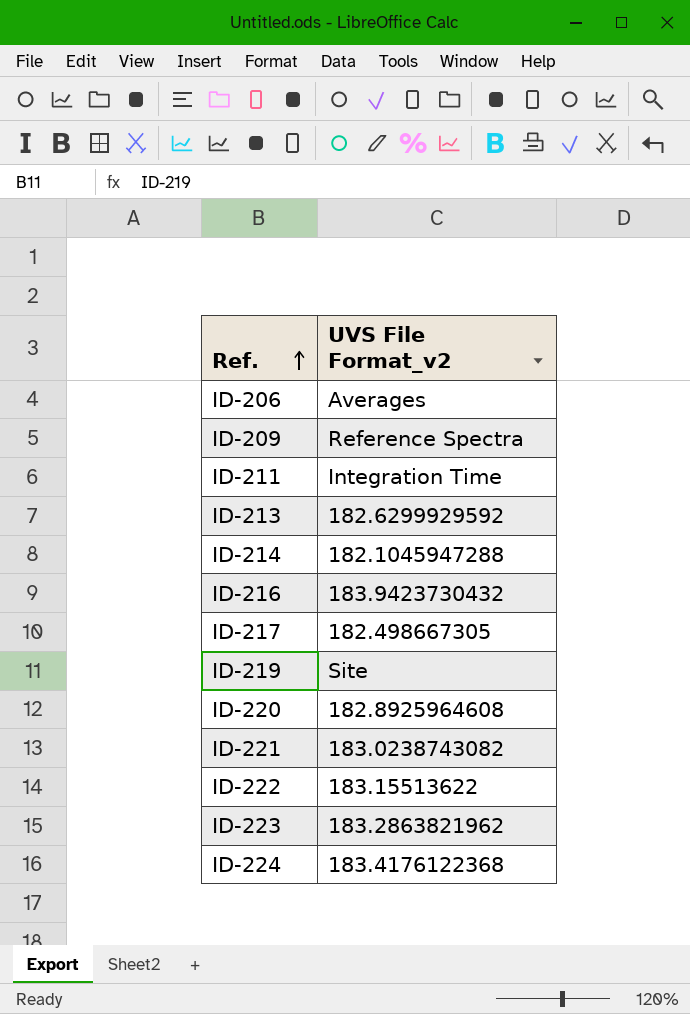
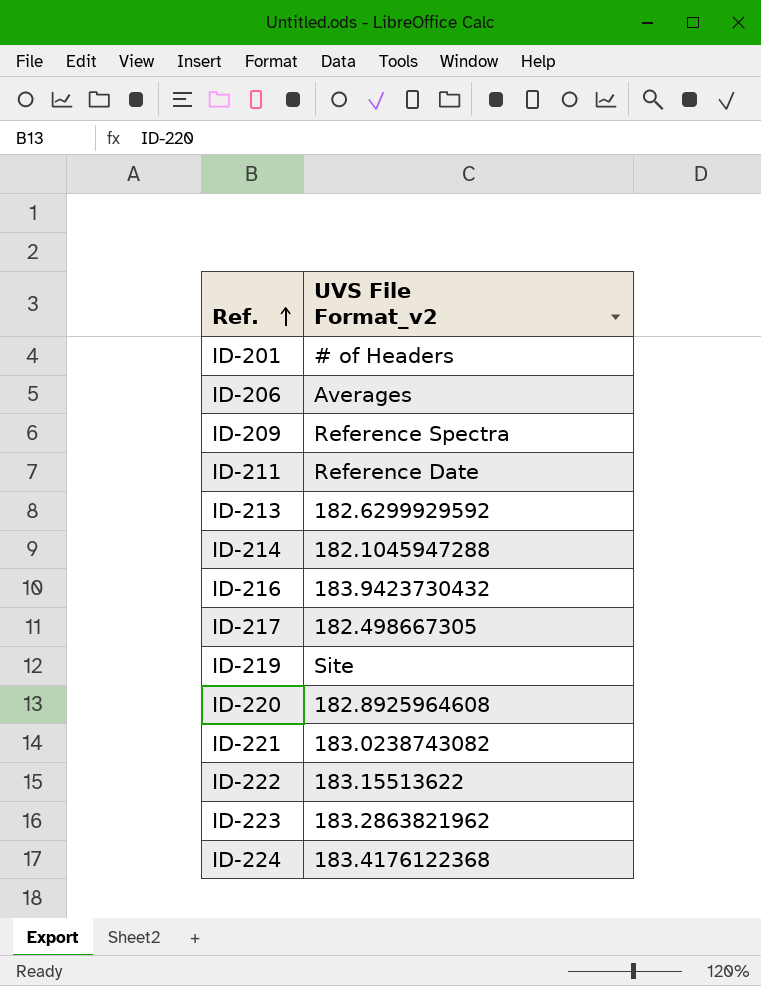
row ID-201: none -> # of Headers
ID-211 | UVS File Format_v2: Integration Time -> Reference Date

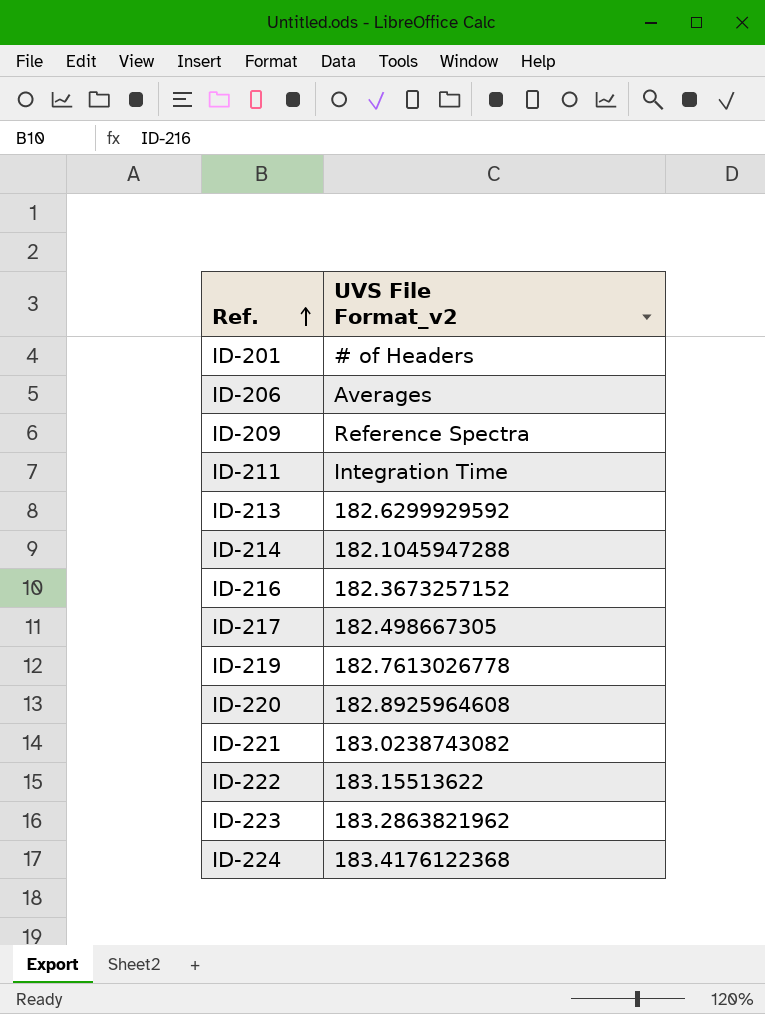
ID-211 | UVS File Format_v2: Reference Date -> Integration Time
ID-216 | UVS File Format_v2: 183.9423730432 -> 182.3673257152
ID-219 | UVS File Format_v2: Site -> 182.7613026778

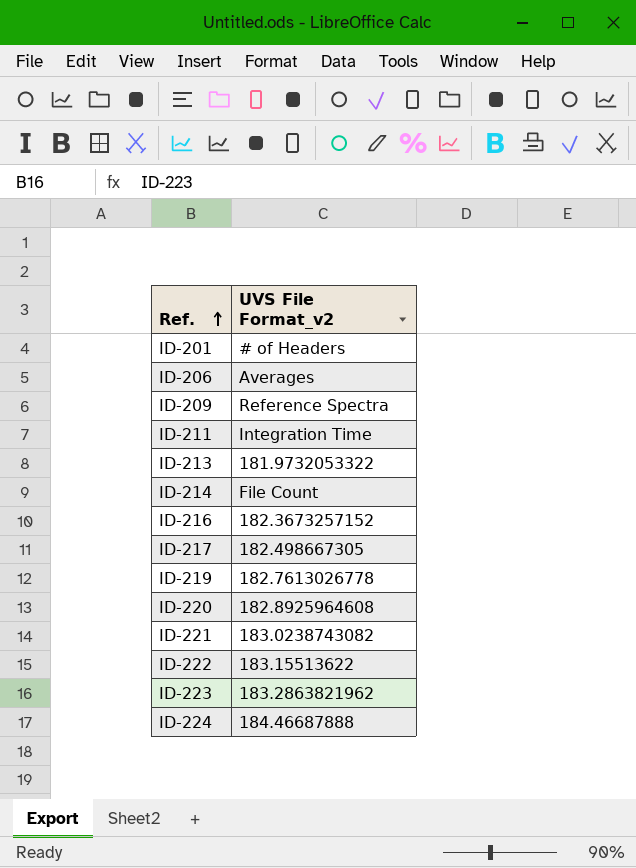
ID-213 | UVS File Format_v2: 182.6299929592 -> 181.9732053322
ID-214 | UVS File Format_v2: 182.1045947288 -> File Count
ID-224 | UVS File Format_v2: 183.4176122368 -> 184.46687888

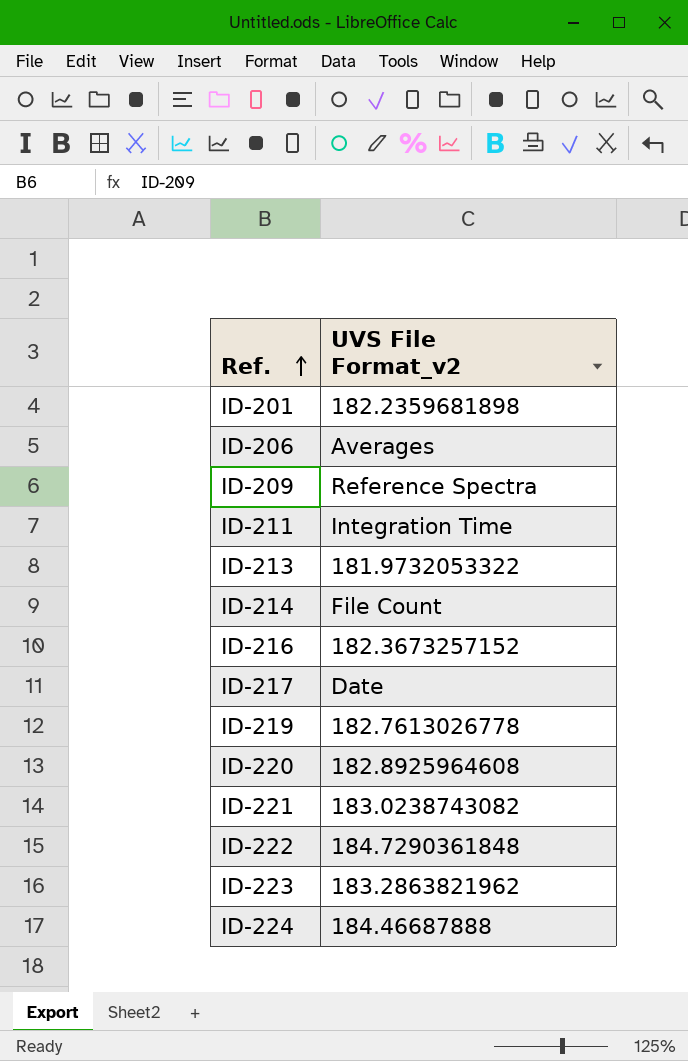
ID-201 | UVS File Format_v2: # of Headers -> 182.2359681898
ID-217 | UVS File Format_v2: 182.498667305 -> Date
ID-222 | UVS File Format_v2: 183.15513622 -> 184.7290361848

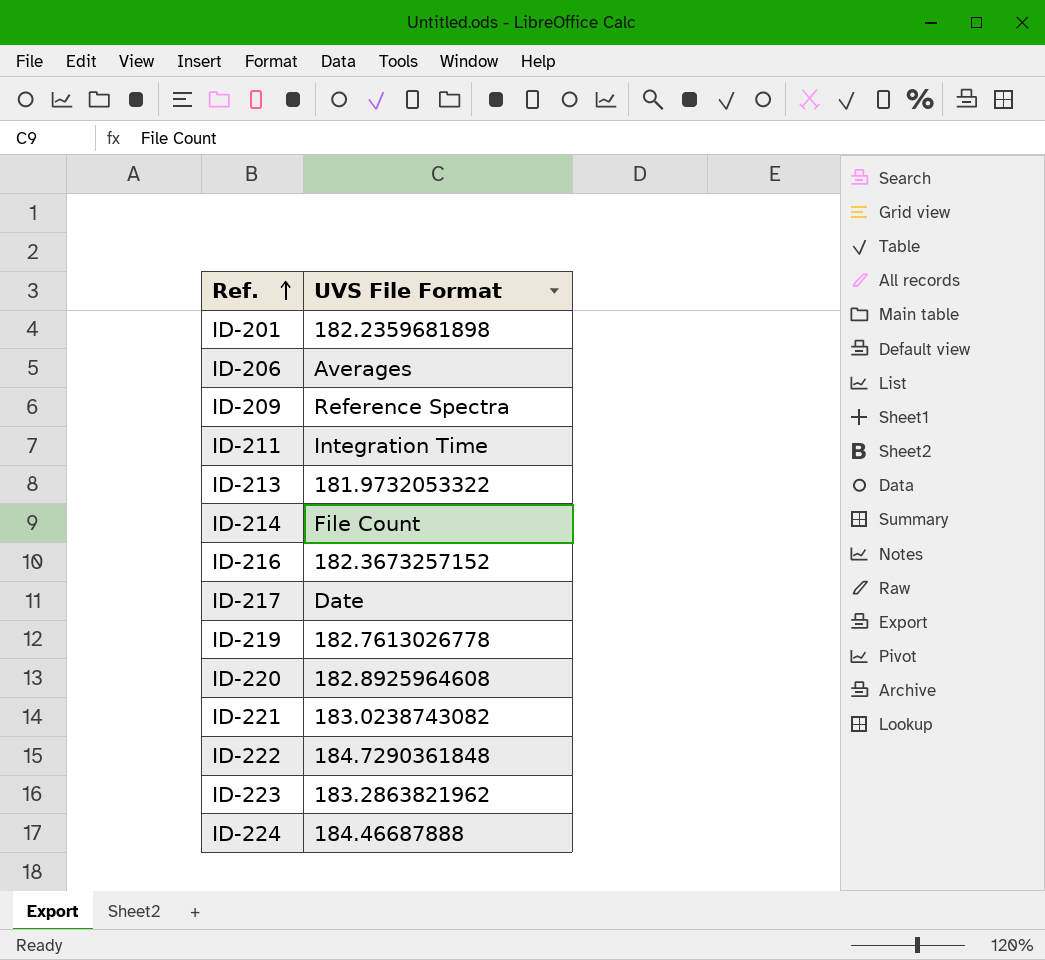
column name: UVS File Format_v2 -> UVS File Format

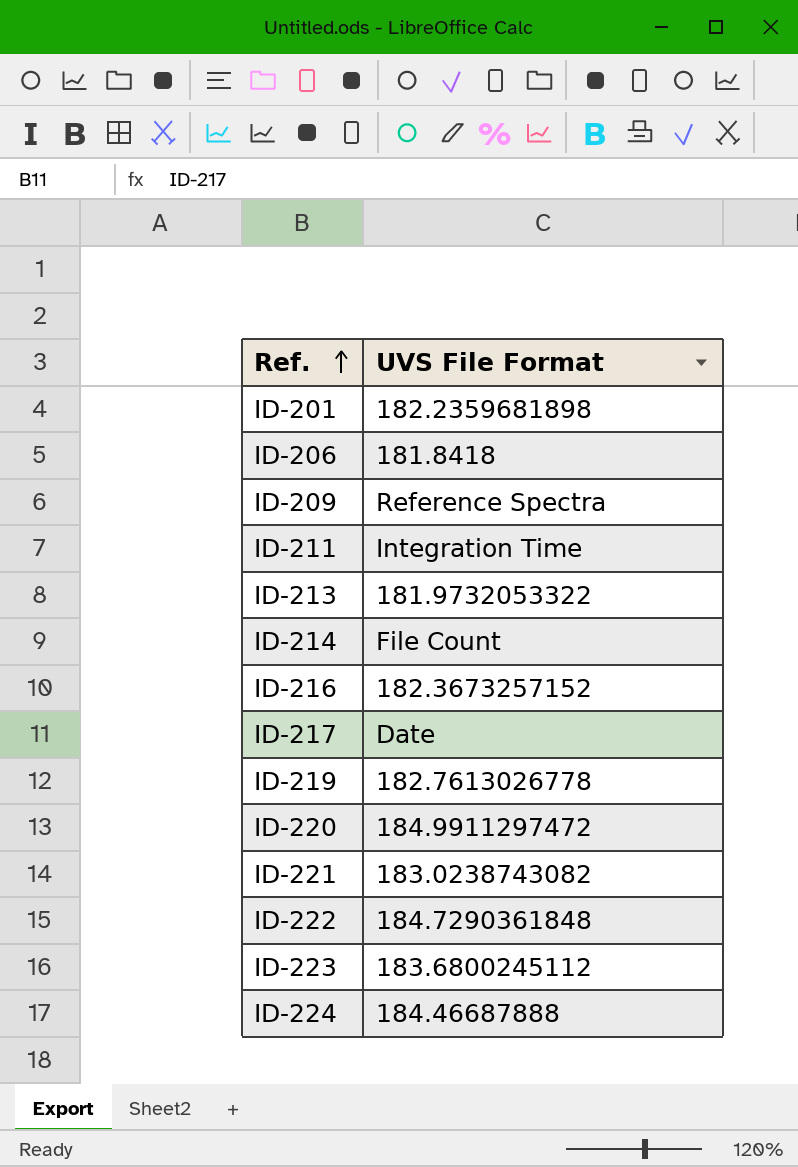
ID-206 | UVS File Format: Averages -> 181.8418
ID-220 | UVS File Format: 182.8925964608 -> 184.9911297472
ID-223 | UVS File Format: 183.2863821962 -> 183.6800245112

